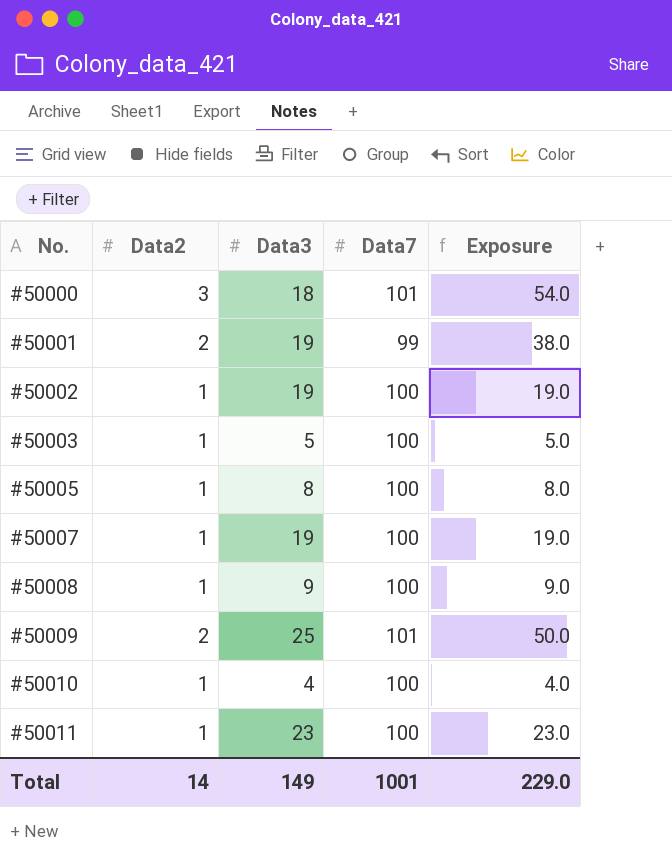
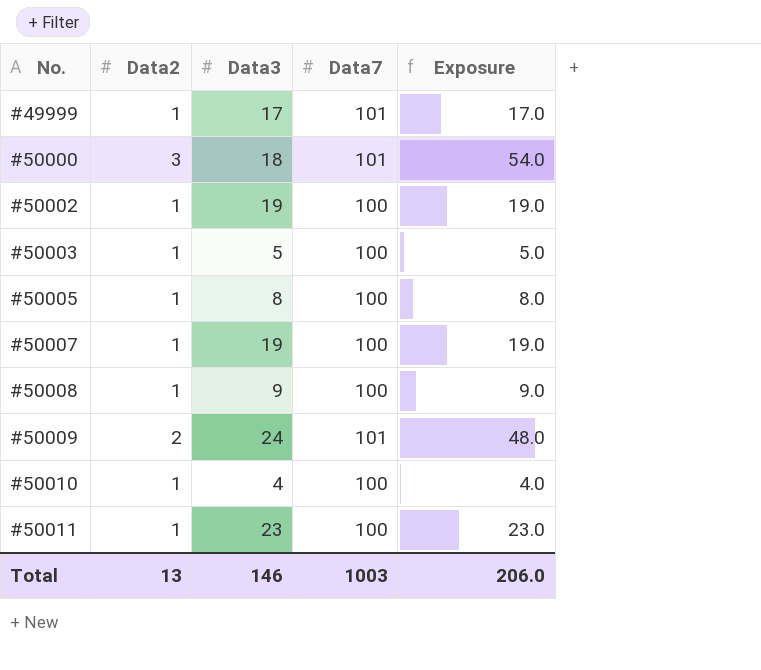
row #50001: 2 | 19 | 99 | 38.0 -> none
row #49999: none -> 1 | 17 | 101 | 17.0
#50009 | Data3: 25 -> 24
#50009 | Exposure: 50.0 -> 48.0
Total | Data2: 14 -> 13
Total | Data3: 149 -> 146
Total | Data7: 1001 -> 1003
Total | Exposure: 229.0 -> 206.0

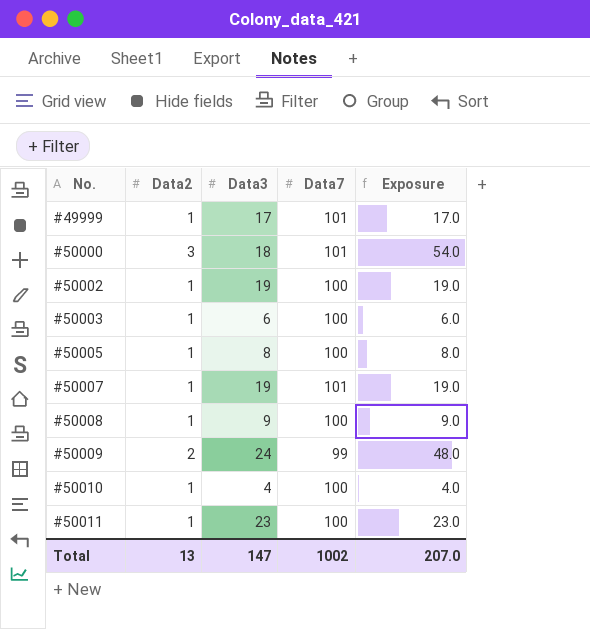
#50003 | Data3: 5 -> 6
#50003 | Exposure: 5.0 -> 6.0
#50007 | Data7: 100 -> 101
#50009 | Data7: 101 -> 99
Total | Data3: 146 -> 147
Total | Data7: 1003 -> 1002
Total | Exposure: 206.0 -> 207.0

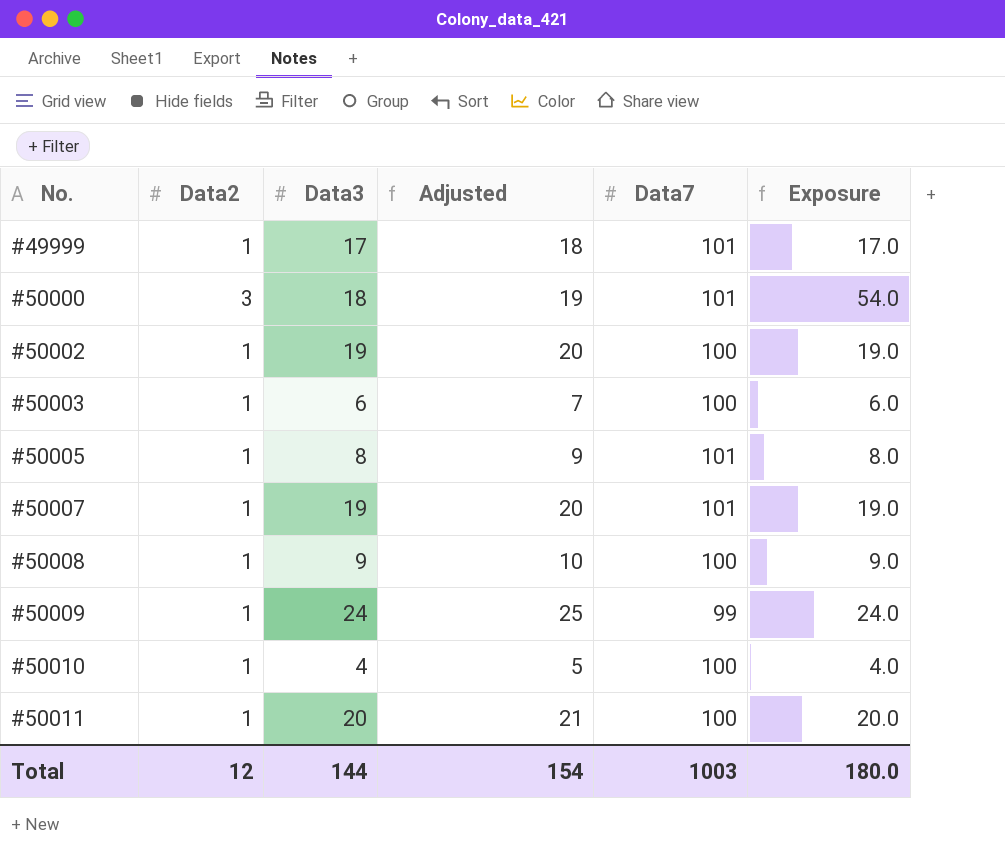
column Adjusted | formula: none -> [Data3] + 1
#50005 | Data7: 100 -> 101
#50009 | Data2: 2 -> 1
#50009 | Exposure: 48.0 -> 24.0
#50011 | Data3: 23 -> 20
#50011 | Exposure: 23.0 -> 20.0
Total | Data2: 13 -> 12
Total | Data3: 147 -> 144
Total | Data7: 1002 -> 1003
Total | Exposure: 207.0 -> 180.0

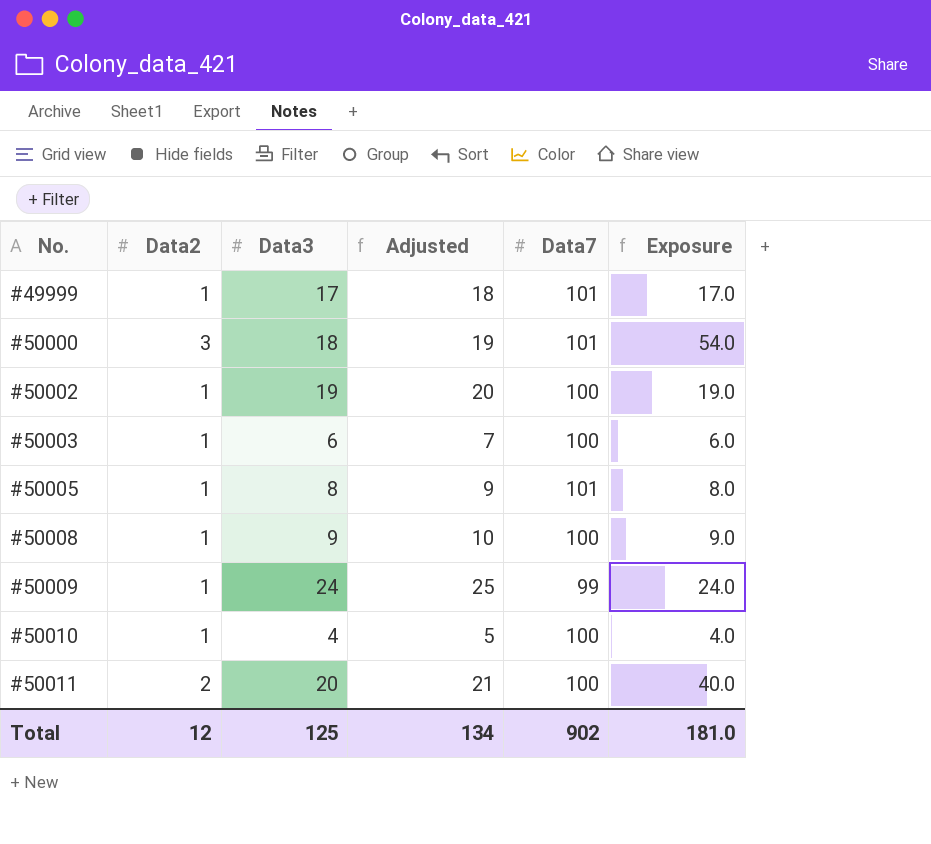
row #50007: 1 | 19 | 20 | 101 | 19.0 -> none
#50011 | Data2: 1 -> 2
#50011 | Exposure: 20.0 -> 40.0
Total | Data3: 144 -> 125
Total | Adjusted: 154 -> 134
Total | Data7: 1003 -> 902
Total | Exposure: 180.0 -> 181.0

